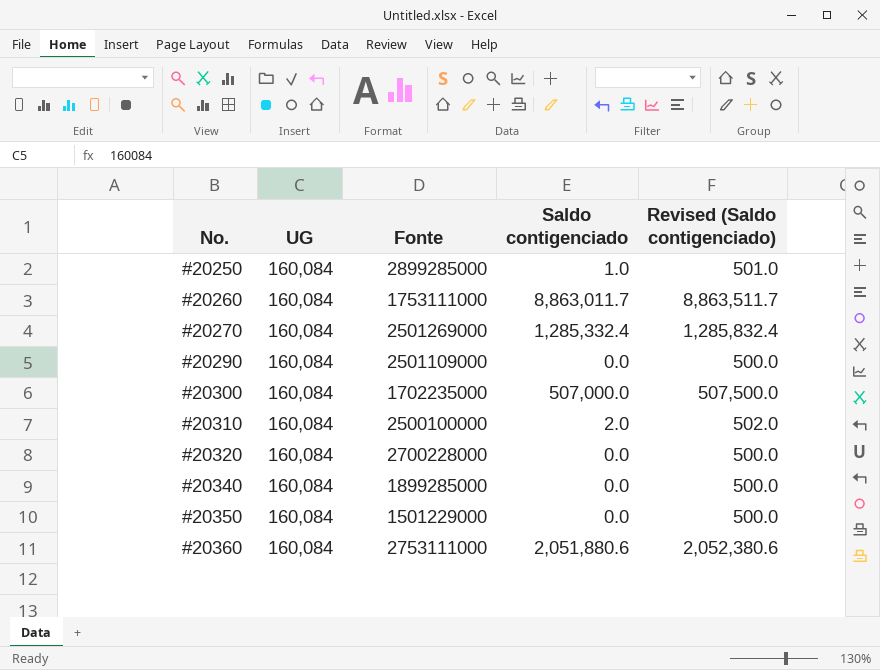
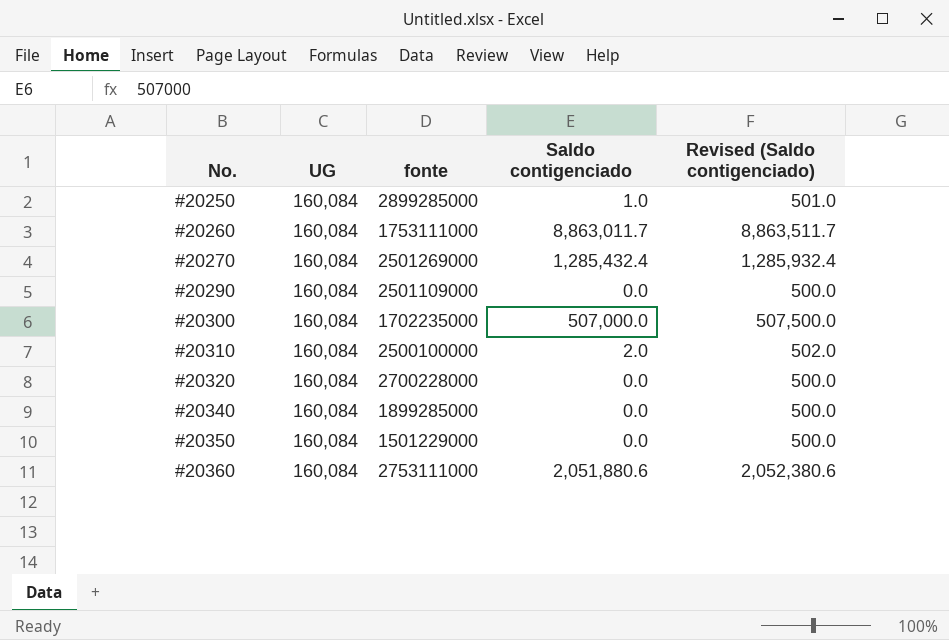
column name: Fonte -> fonte
#20270 | Saldo contigenciado: 1,285,332.4 -> 1,285,432.4
#20270 | Revised (Saldo contigenciado): 1,285,832.4 -> 1,285,932.4

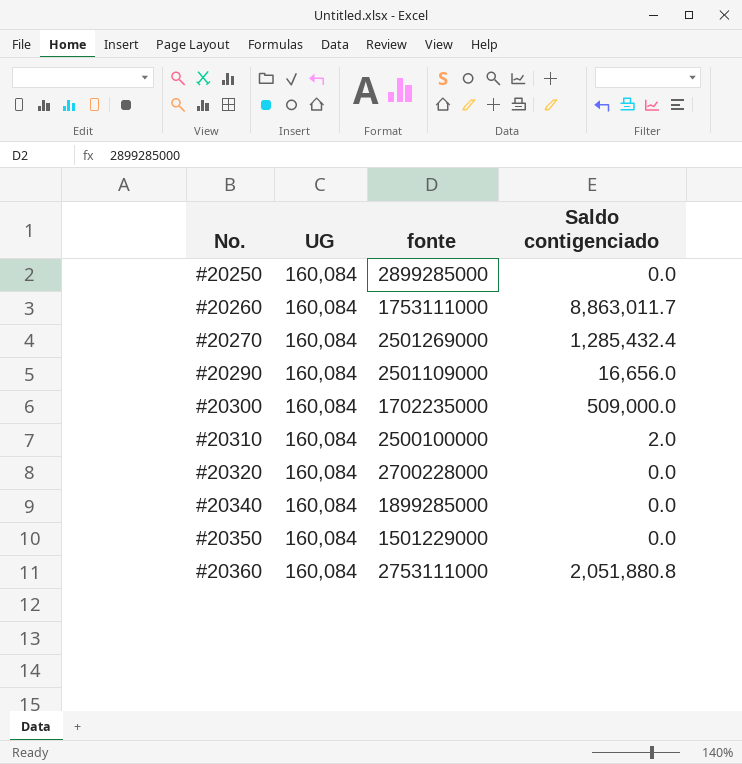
column Revised (Saldo contigenciado) | formula: [Saldo contigenciado] + 500 -> none
#20250 | Saldo contigenciado: 1.0 -> 0.0
#20290 | Saldo contigenciado: 0.0 -> 16,656.0
#20300 | Saldo contigenciado: 507,000.0 -> 509,000.0
#20360 | Saldo contigenciado: 2,051,880.6 -> 2,051,880.8

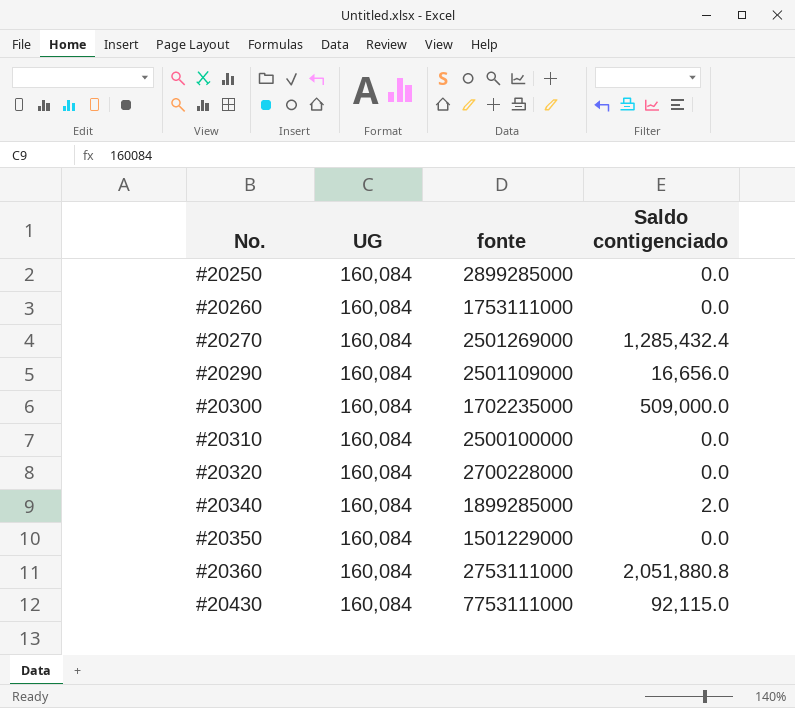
#20260 | Saldo contigenciado: 8,863,011.7 -> 0.0
#20310 | Saldo contigenciado: 2.0 -> 0.0
#20340 | Saldo contigenciado: 0.0 -> 2.0
row #20430: none -> 160,084 | 7753111000 | 92,115.0

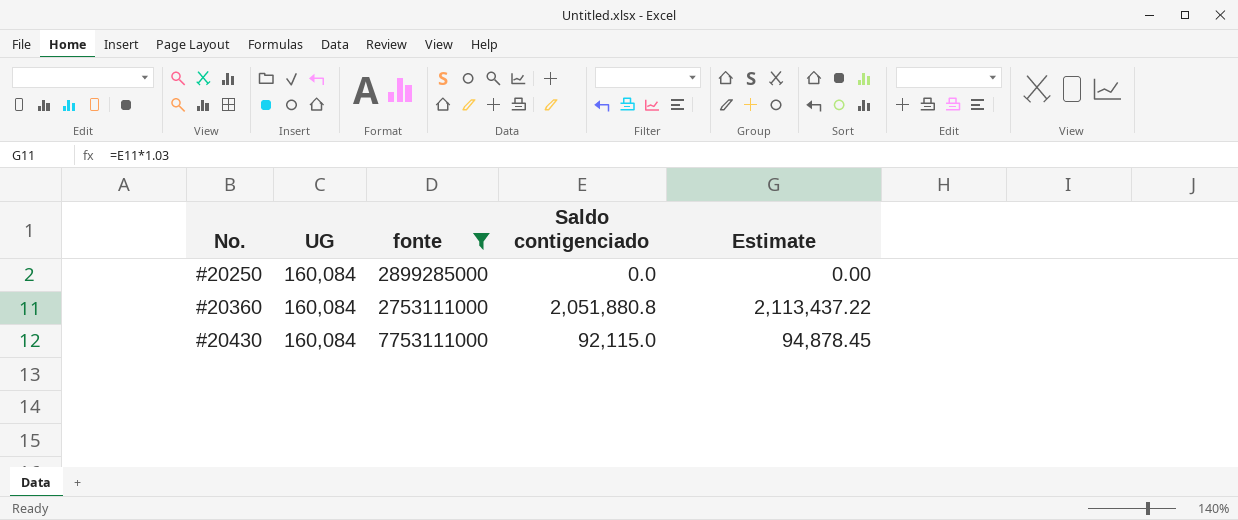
filter: none -> fonte >= 2753111000
column Estimate | formula: none -> [Saldo contigenciado] * 1.03

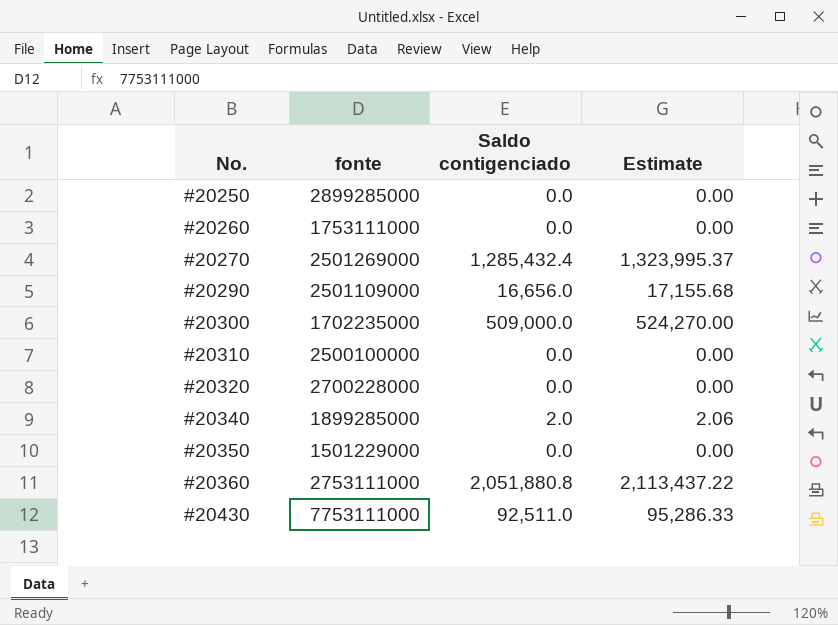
filter: fonte >= 2753111000 -> none
column UG | position: 2 -> none
#20430 | Saldo contigenciado: 92,115.0 -> 92,511.0
#20430 | Estimate: 94,878.45 -> 95,286.33

